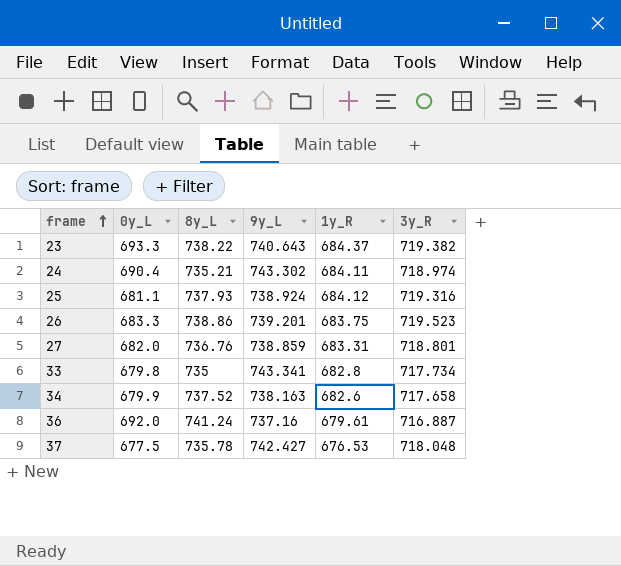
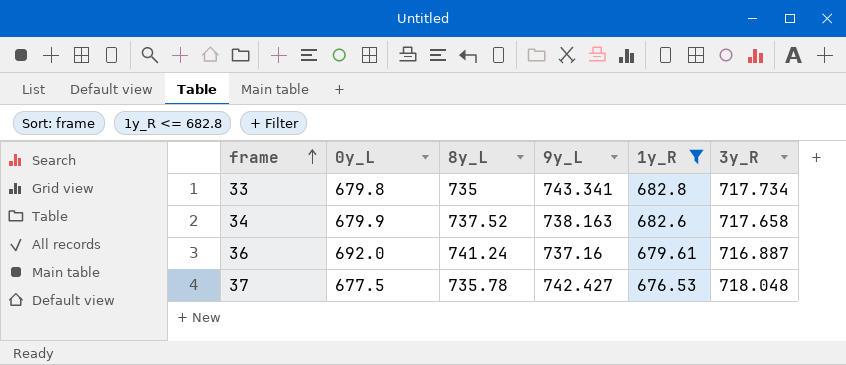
filter: none -> 1y_R <= 682.8

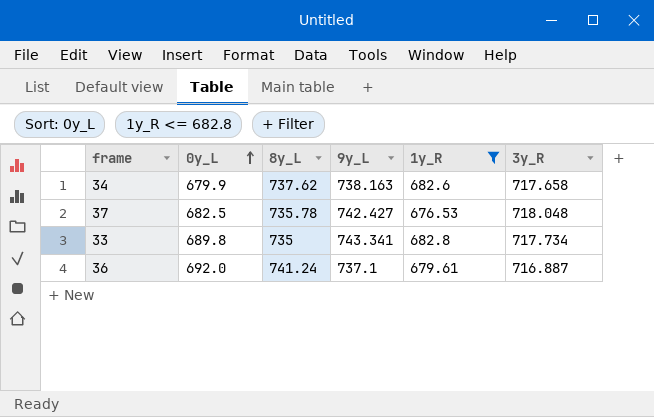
row order: frame ascending -> 0y_L ascending
34 | 8y_L: 737.52 -> 737.62
37 | 0y_L: 677.5 -> 682.5
33 | 0y_L: 679.8 -> 689.8
36 | 9y_L: 737.16 -> 737.1

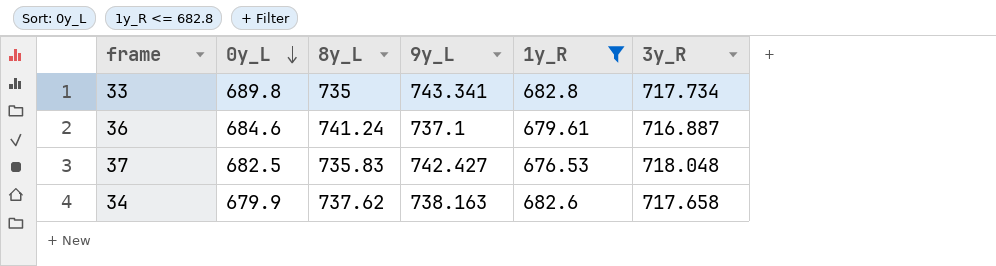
row order: 0y_L ascending -> 0y_L descending
36 | 0y_L: 692.0 -> 684.6
37 | 8y_L: 735.78 -> 735.83

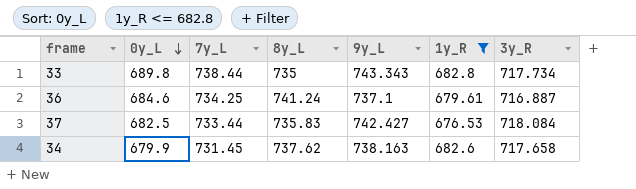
column 7y_L | position: none -> 3
33 | 9y_L: 743.341 -> 743.343
37 | 3y_R: 718.048 -> 718.084

